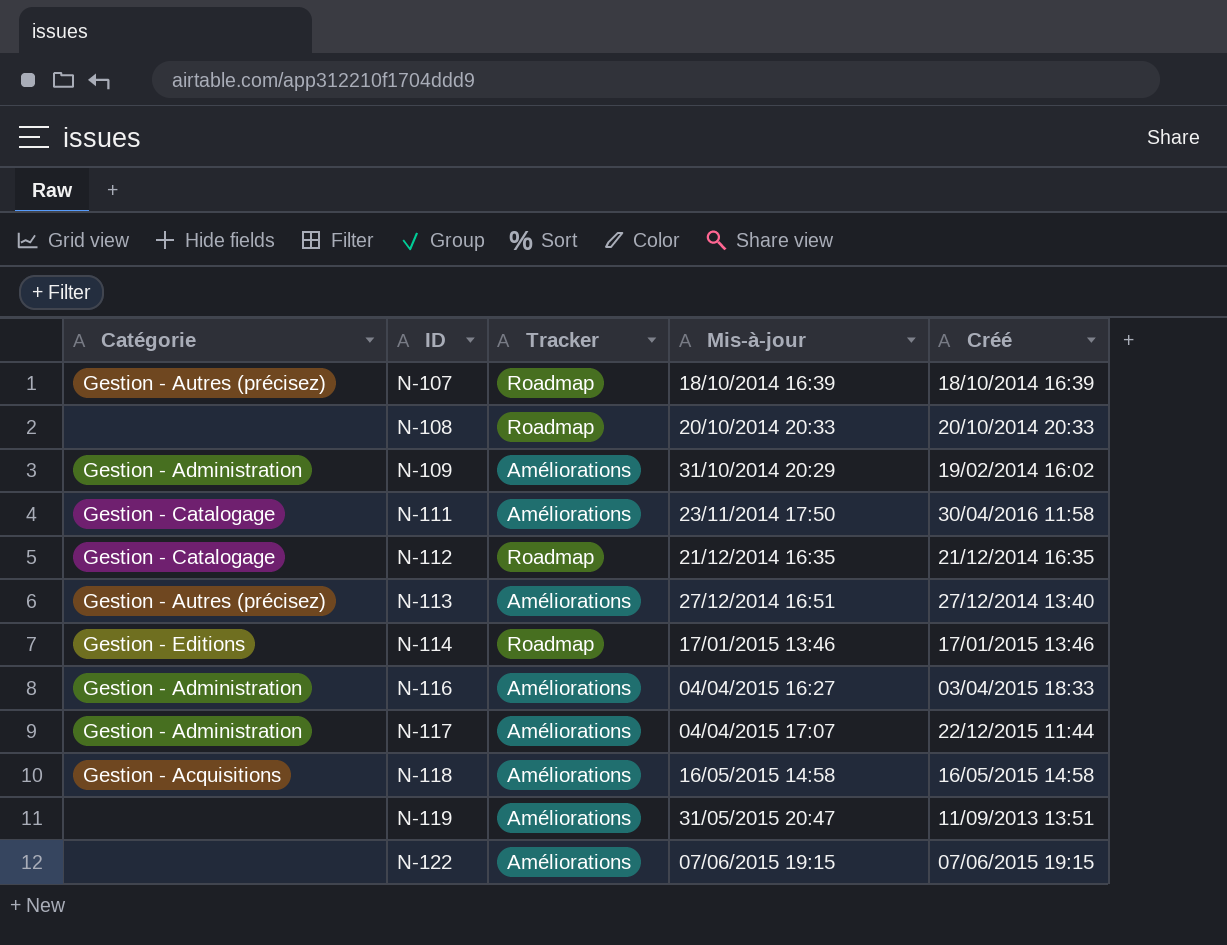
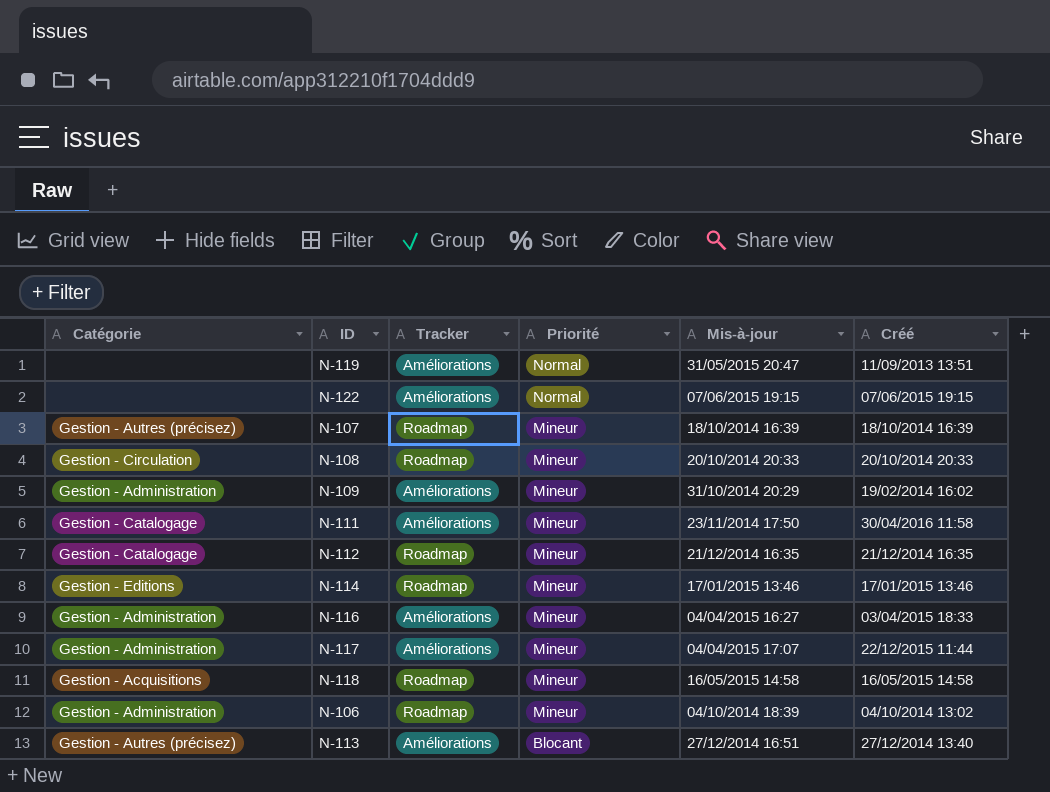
row order: ID ascending -> Priorité descending
column Priorité | position: none -> 4
N-108 | Catégorie: none -> Gestion - Circulation
N-118 | Tracker: Améliorations -> Roadmap
row N-106: none -> Gestion - Administration | Roadmap | Mineur | 04/10/2014 18:39 | 04/10/2014 13:02

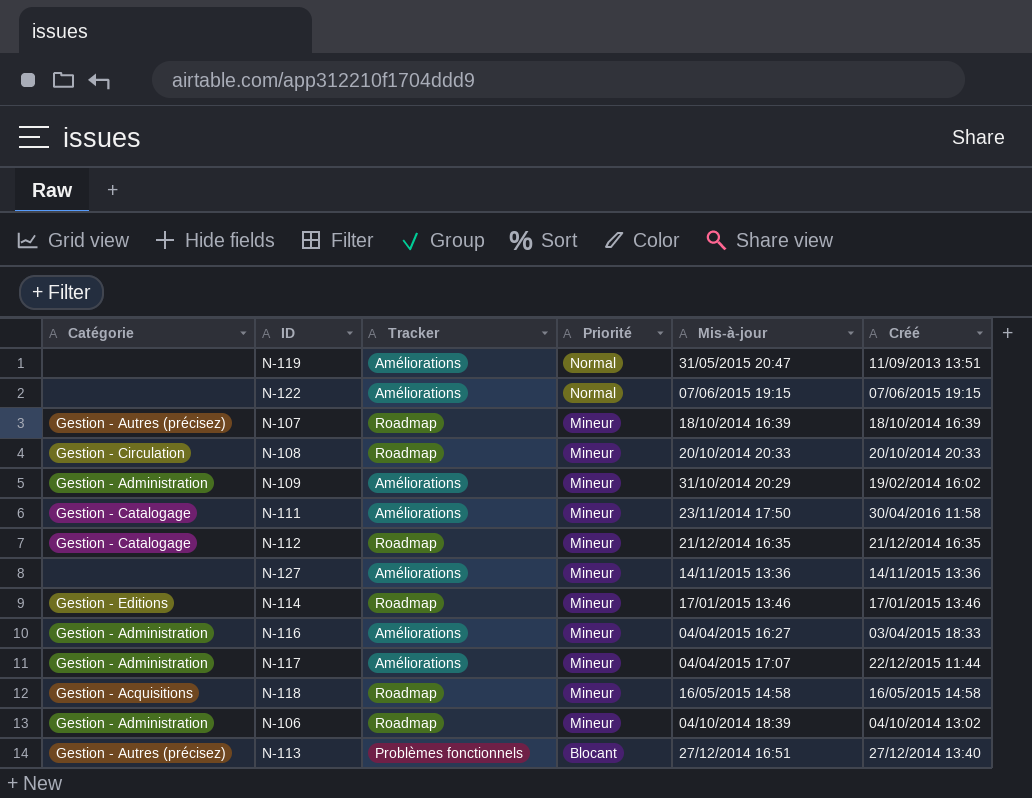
row N-127: none -> none | Améliorations | Mineur | 14/11/2015 13:36 | 14/11/2015 13:36
N-113 | Tracker: Améliorations -> Problèmes fonctionnels

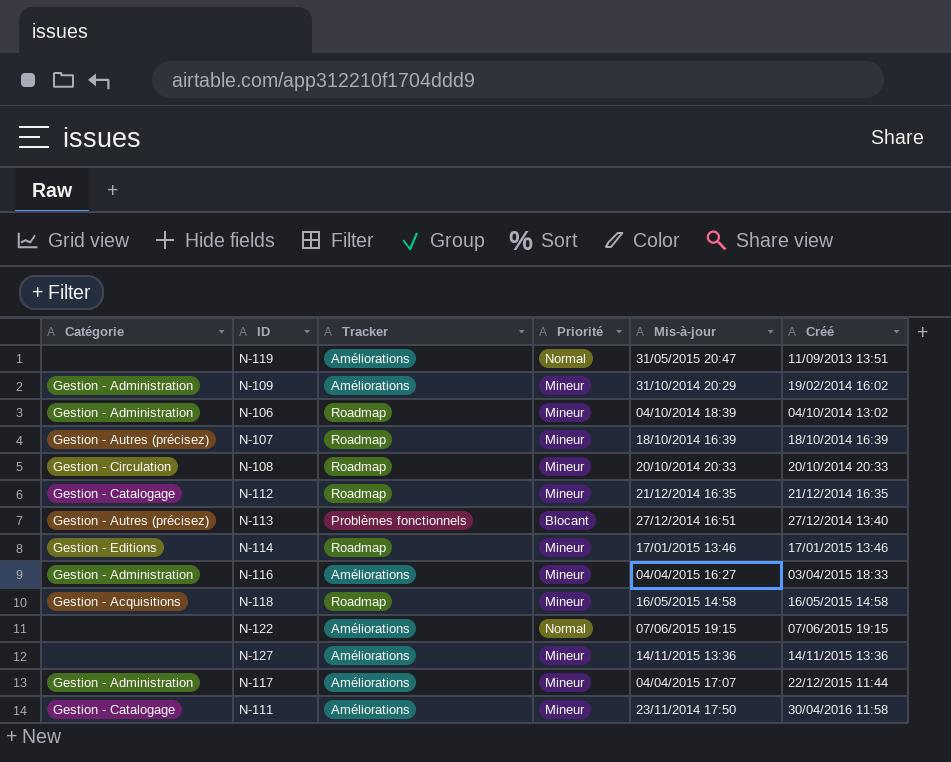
row order: Priorité descending -> Créé ascending

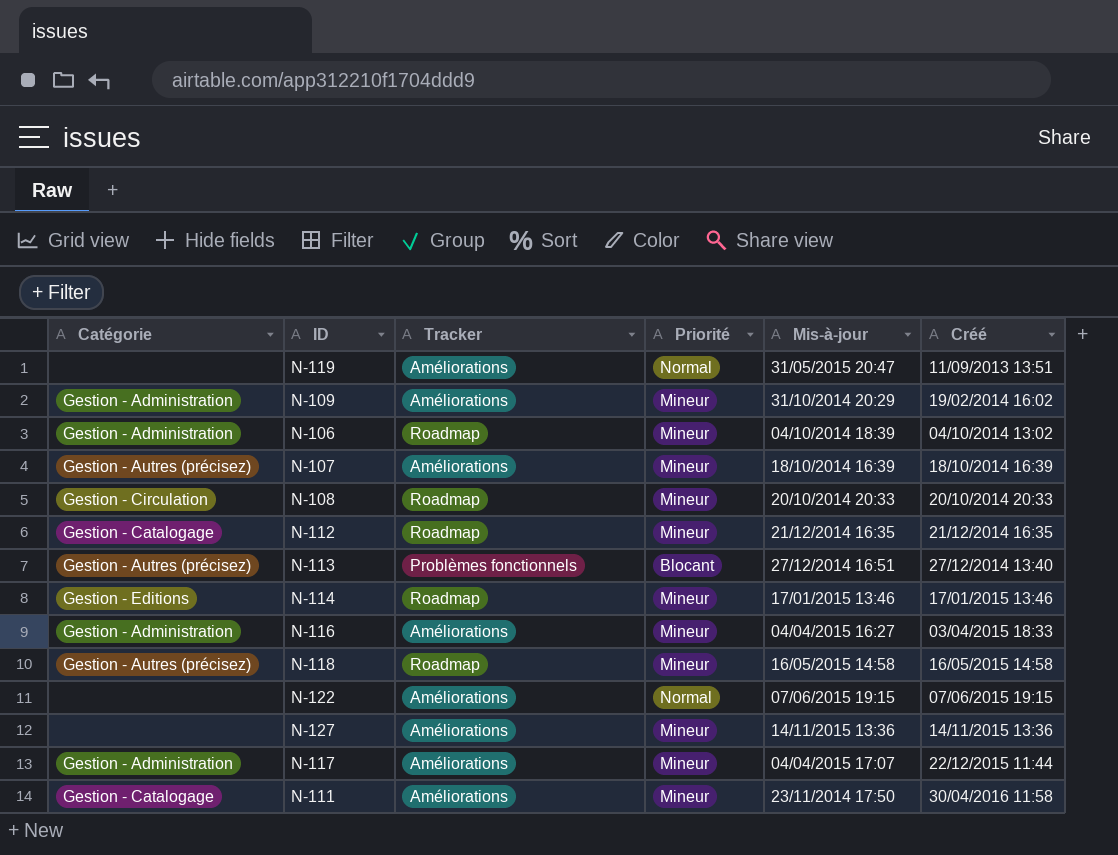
N-107 | Tracker: Roadmap -> Améliorations
N-118 | Catégorie: Gestion - Acquisitions -> Gestion - Autres (précisez)

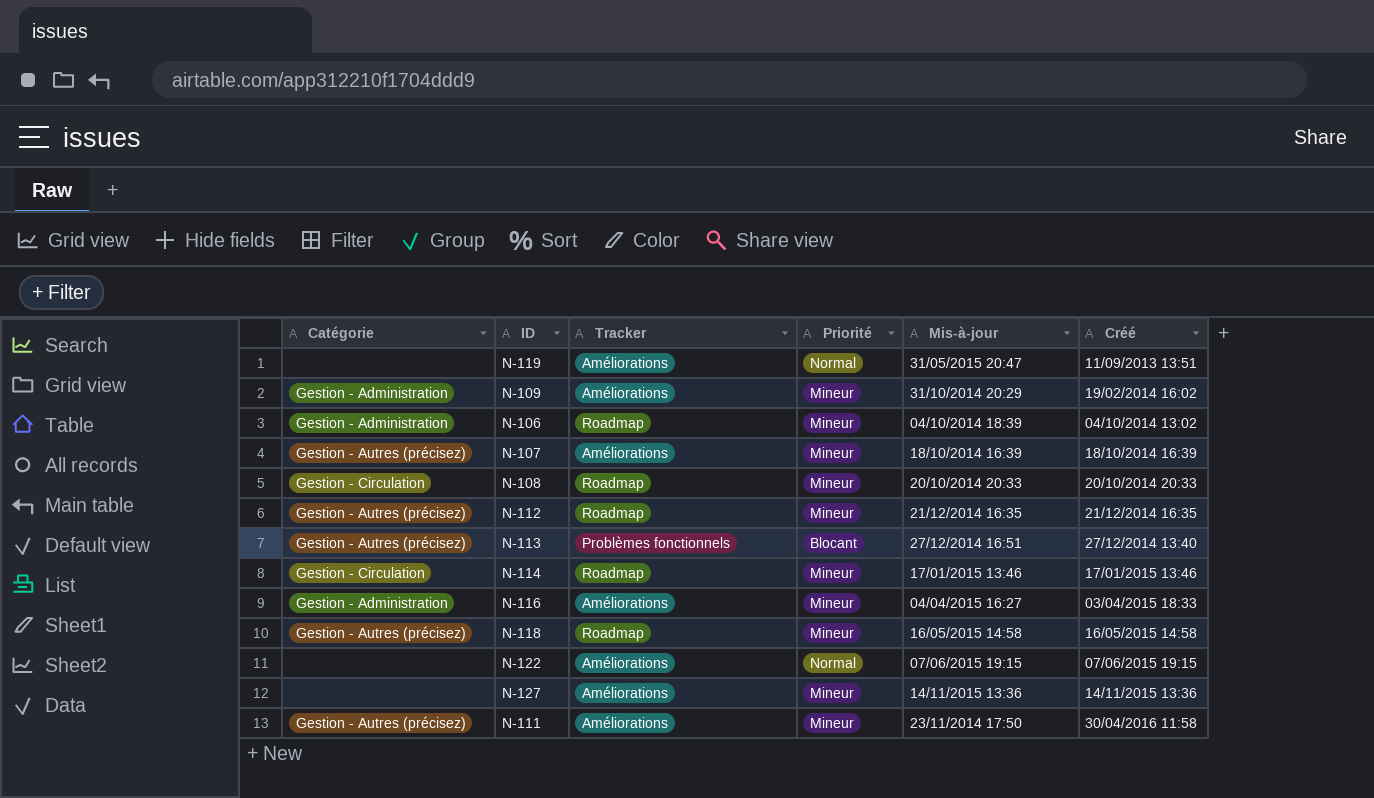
row N-117: Gestion - Administration | Améliorations | Mineur | 04/04/2015 17:07 | 22/12/2015 11:44 -> none
N-112 | Catégorie: Gestion - Catalogage -> Gestion - Autres (précisez)
N-114 | Catégorie: Gestion - Editions -> Gestion - Circulation
N-111 | Catégorie: Gestion - Catalogage -> Gestion - Autres (précisez)

